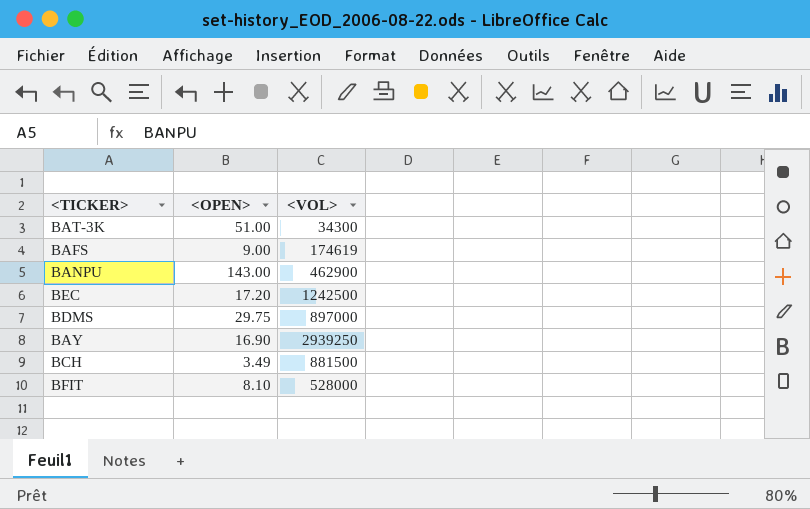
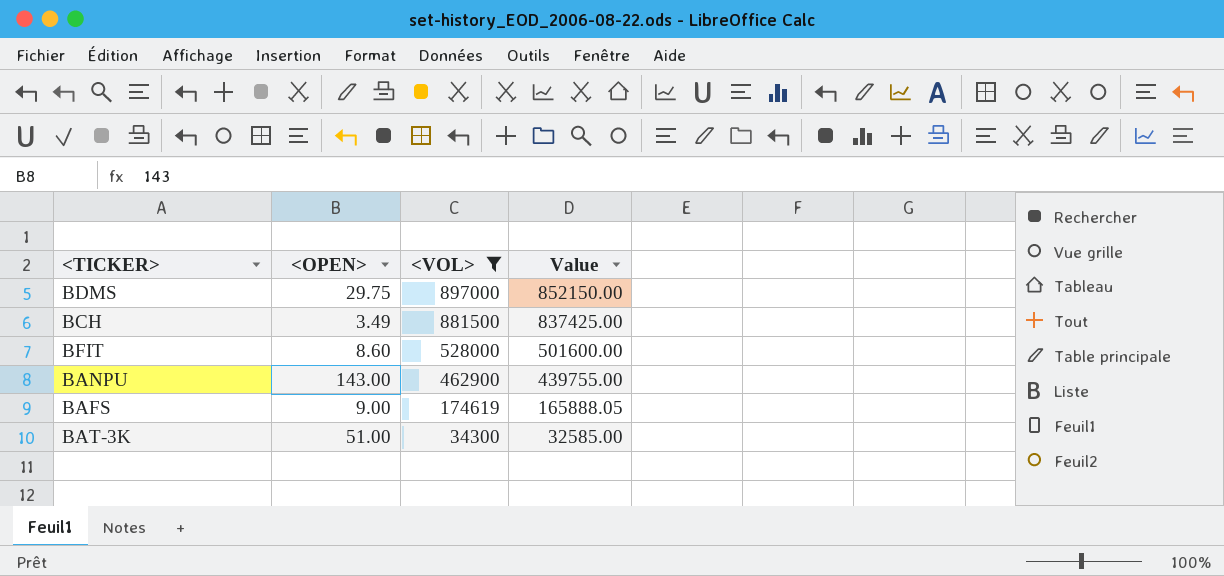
filter: none -> <VOL> <= 897000
row order: none -> <VOL> descending
column Value | formula: none -> [<VOL>] * 0.95
BFIT | <OPEN>: 8.10 -> 8.60

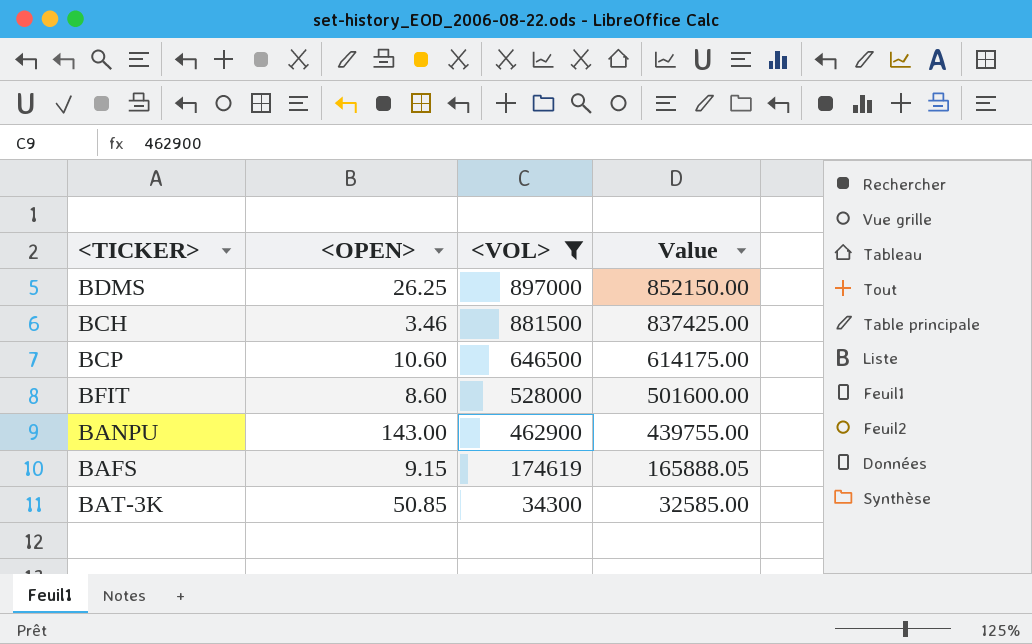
BDMS | <OPEN>: 29.75 -> 26.25
BCH | <OPEN>: 3.49 -> 3.46
row BCP: none -> 10.60 | 646500 | 614175.00
BAFS | <OPEN>: 9.00 -> 9.15
BAT-3K | <OPEN>: 51.00 -> 50.85

